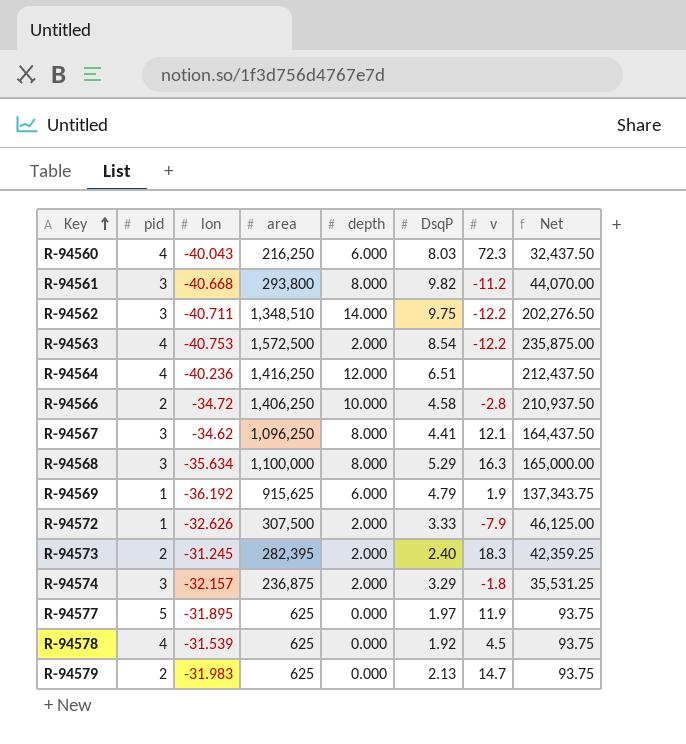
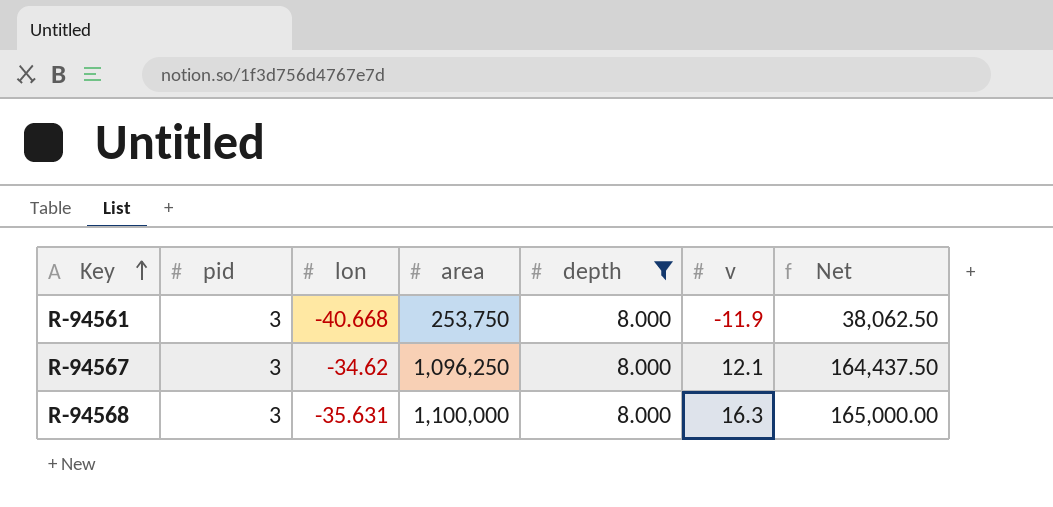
filter: none -> depth = 8.000
column DsqP | position: 6 -> none
R-94561 | area: 293,800 -> 253,750
R-94561 | v: -11.2 -> -11.9
R-94561 | Net: 44,070.00 -> 38,062.50
R-94568 | lon: -35.634 -> -35.631

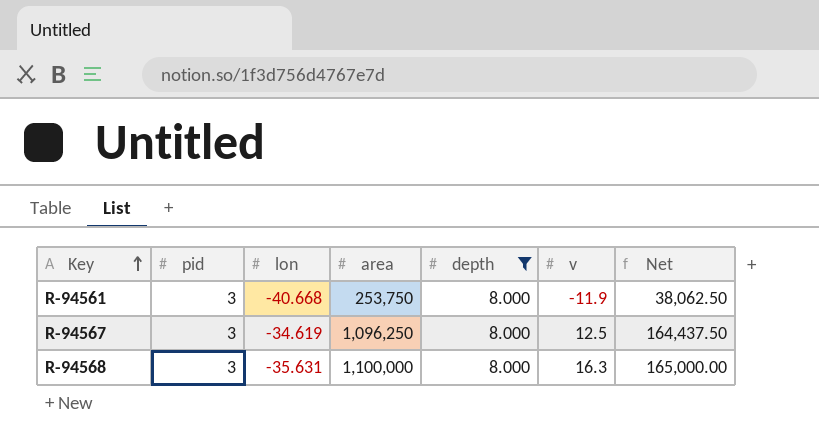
R-94567 | lon: -34.62 -> -34.619
R-94567 | v: 12.1 -> 12.5

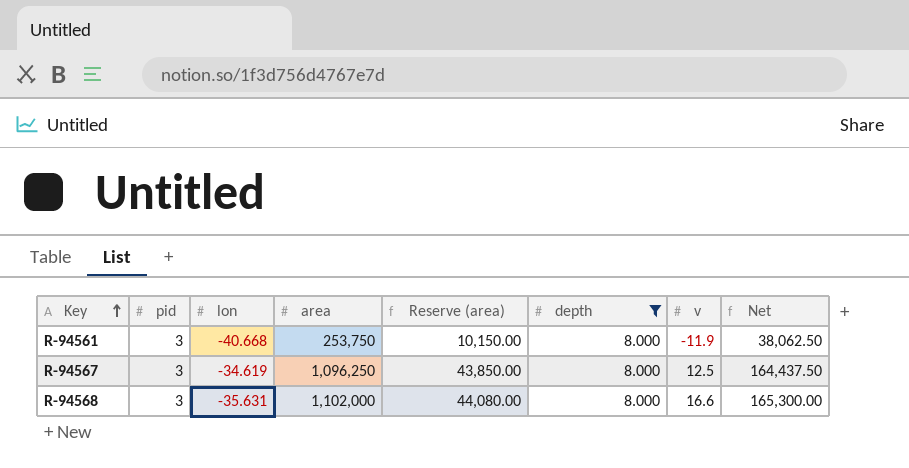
column Reserve (area) | formula: none -> [area] * 0.04
R-94568 | area: 1,100,000 -> 1,102,000
R-94568 | v: 16.3 -> 16.6
R-94568 | Net: 165,000.00 -> 165,300.00

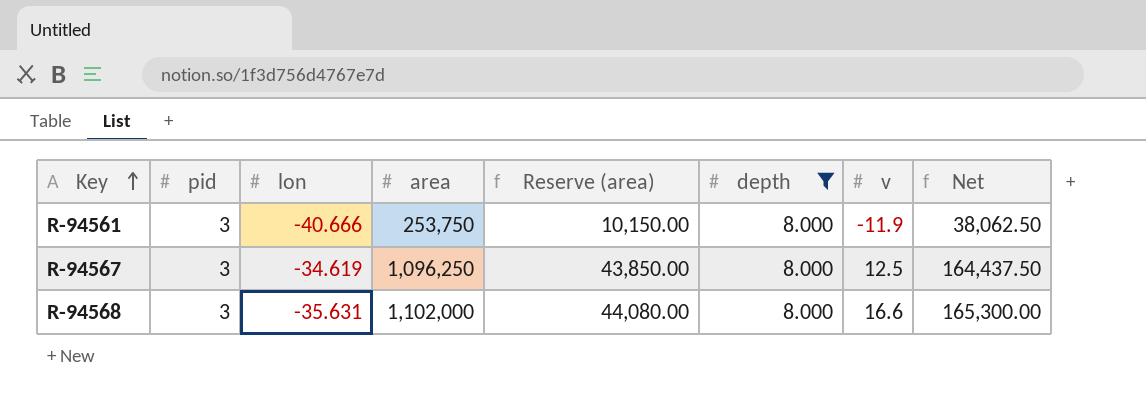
R-94561 | lon: -40.668 -> -40.666

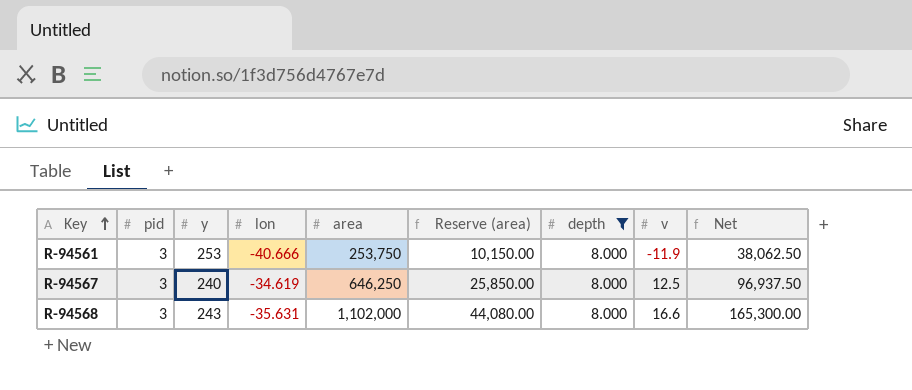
column y | position: none -> 3
R-94567 | area: 1,096,250 -> 646,250
R-94567 | Reserve (area): 43,850.00 -> 25,850.00
R-94567 | Net: 164,437.50 -> 96,937.50

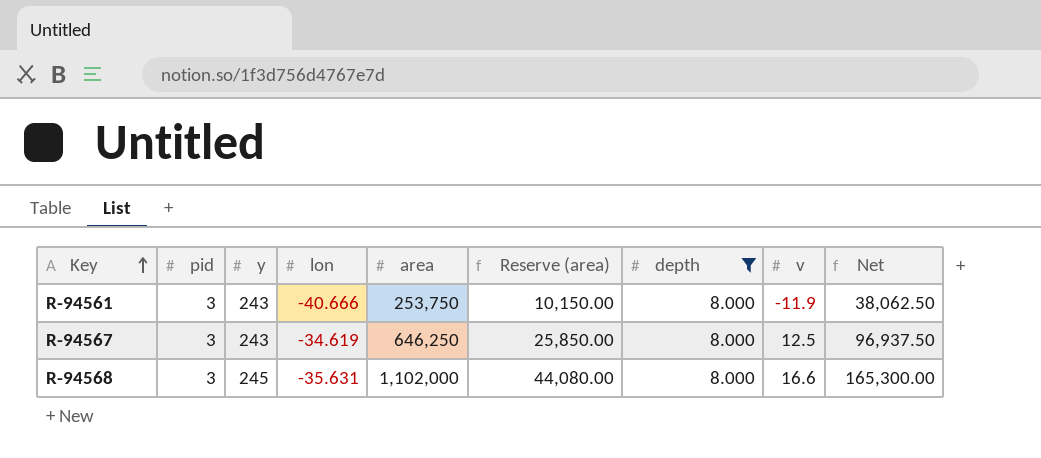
R-94561 | y: 253 -> 243
R-94567 | y: 240 -> 243
R-94568 | y: 243 -> 245

